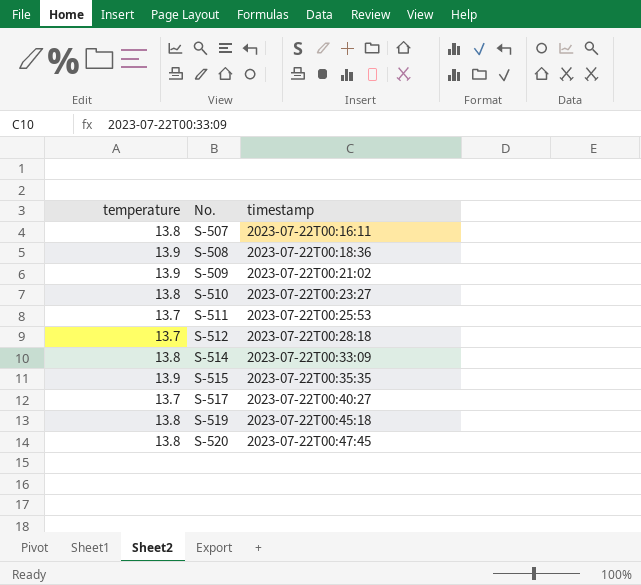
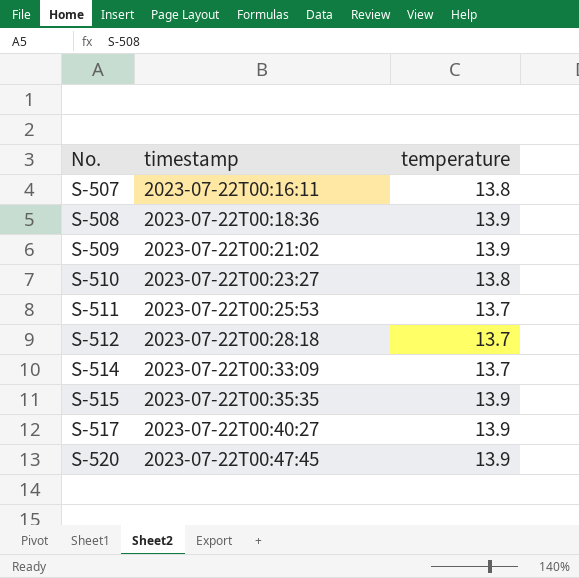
column temperature | position: 1 -> 3
row S-519: 13.8 | 2023-07-22T00:45:18 -> none
S-514 | temperature: 13.8 -> 13.7
S-517 | temperature: 13.7 -> 13.9
S-520 | temperature: 13.8 -> 13.9

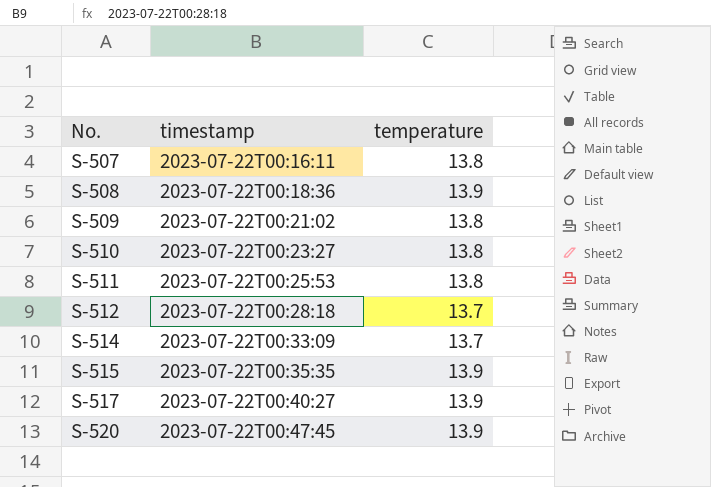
S-509 | temperature: 13.9 -> 13.8
S-511 | temperature: 13.7 -> 13.8

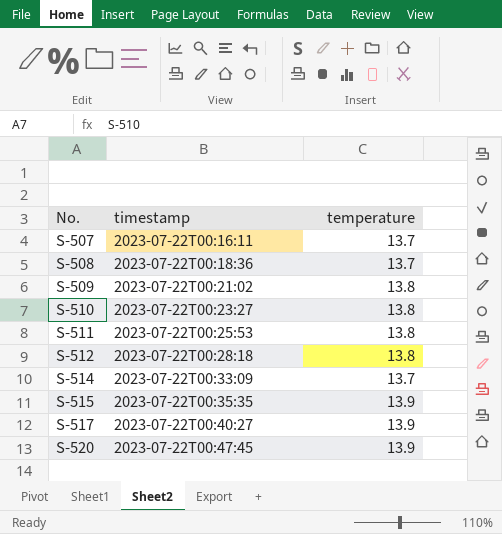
S-507 | temperature: 13.8 -> 13.7
S-508 | temperature: 13.9 -> 13.7
S-512 | temperature: 13.7 -> 13.8

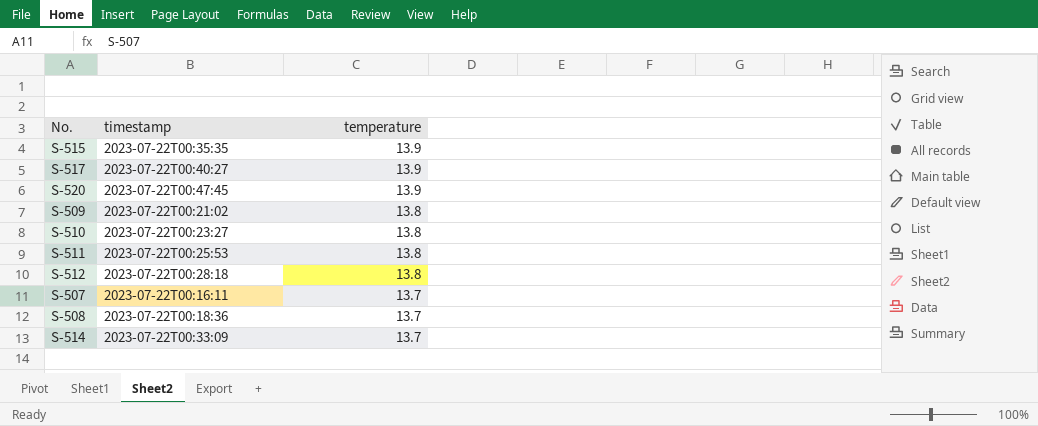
row order: No. ascending -> temperature descending

